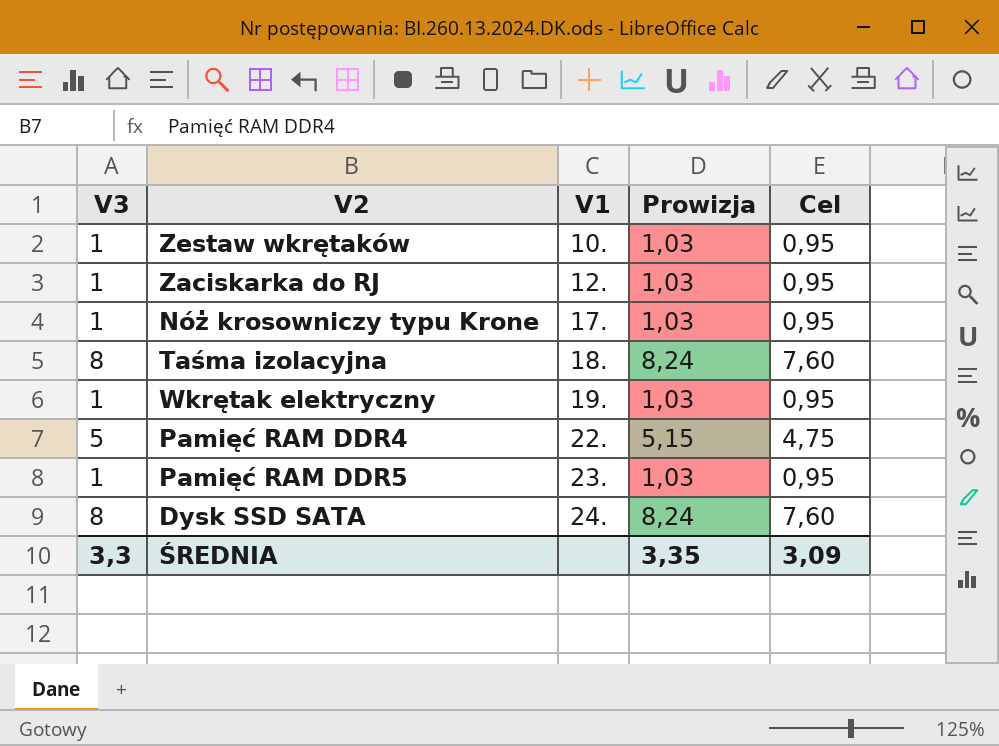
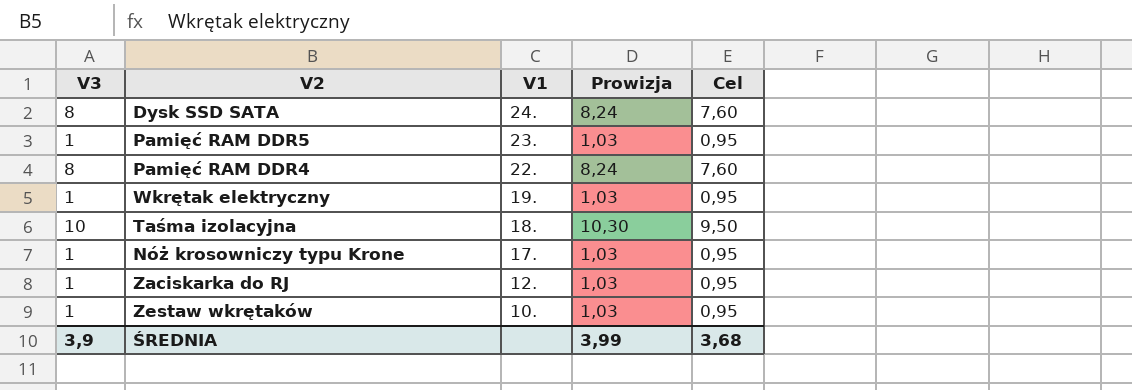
row order: V1 ascending -> V1 descending
Pamięć RAM DDR4 | V3: 5 -> 8
Pamięć RAM DDR4 | Prowizja: 5,15 -> 8,24
Pamięć RAM DDR4 | Cel: 4,75 -> 7,60
Taśma izolacyjna | V3: 8 -> 10
Taśma izolacyjna | Prowizja: 8,24 -> 10,30
Taśma izolacyjna | Cel: 7,60 -> 9,50
ŚREDNIA | V3: 3,3 -> 3,9
ŚREDNIA | Prowizja: 3,35 -> 3,99
ŚREDNIA | Cel: 3,09 -> 3,68

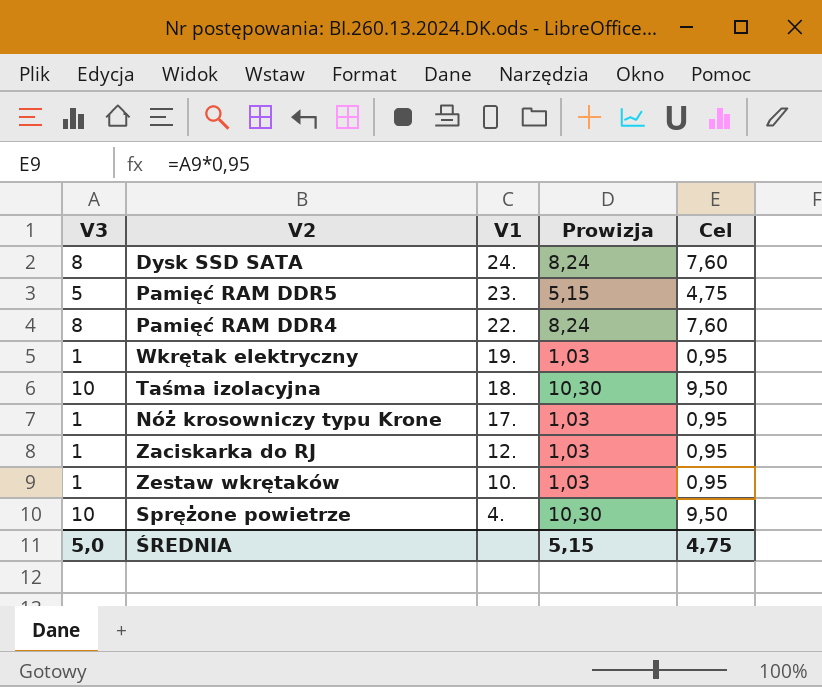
Pamięć RAM DDR5 | V3: 1 -> 5
Pamięć RAM DDR5 | Prowizja: 1,03 -> 5,15
Pamięć RAM DDR5 | Cel: 0,95 -> 4,75
row Sprężone powietrze: none -> 10 | 4. | 10,30 | 9,50
ŚREDNIA | V3: 3,9 -> 5,0
ŚREDNIA | Prowizja: 3,99 -> 5,15
ŚREDNIA | Cel: 3,68 -> 4,75

